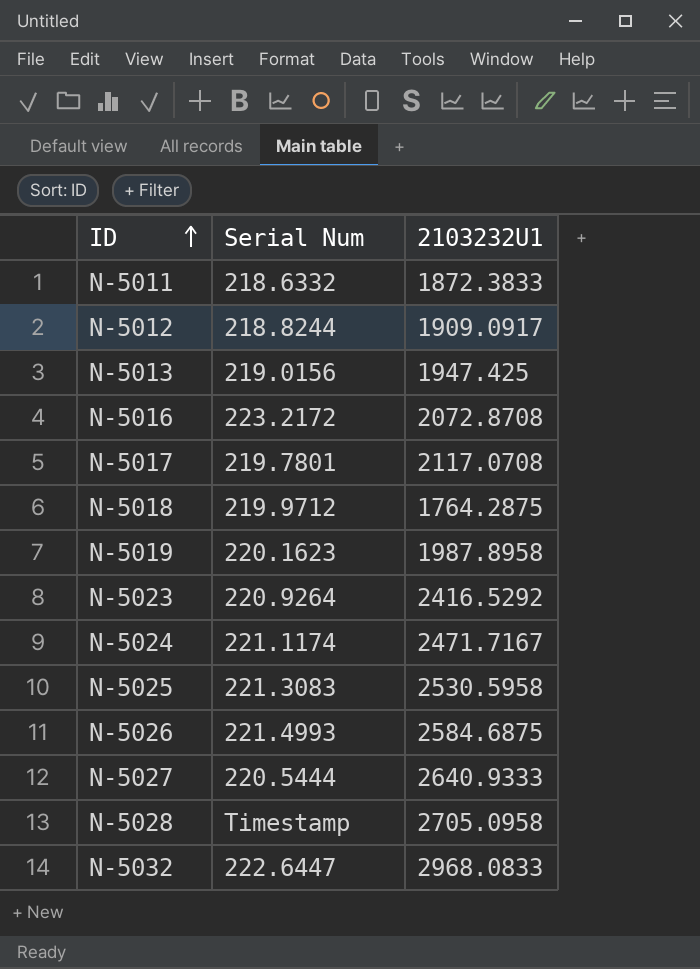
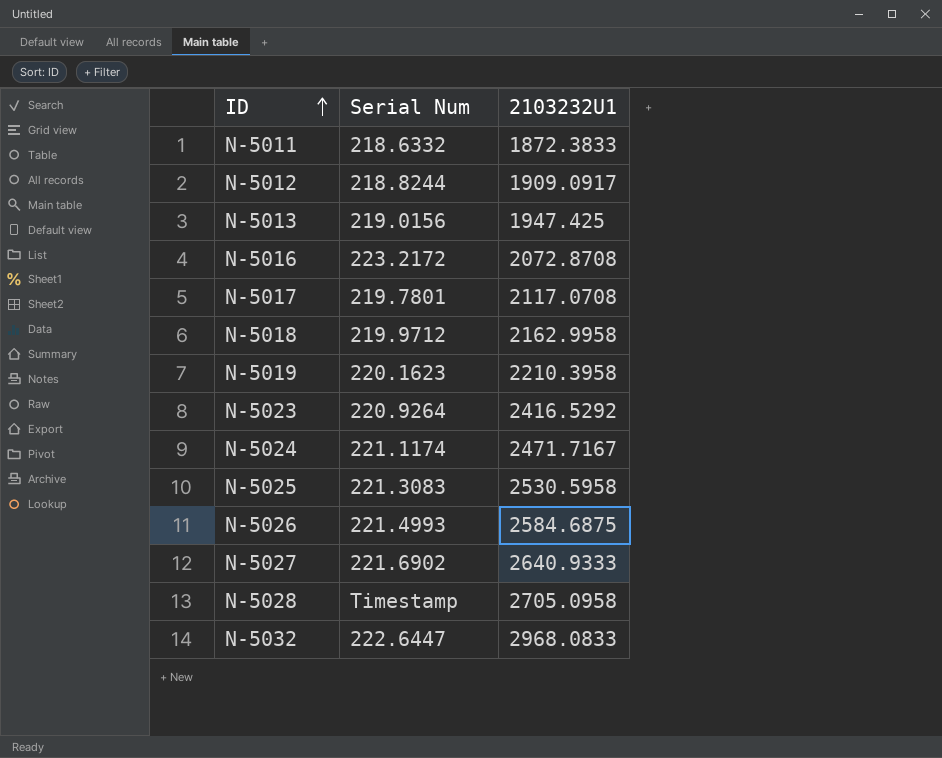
N-5018 | 2103232U1: 1764.2875 -> 2162.9958
N-5019 | 2103232U1: 1987.8958 -> 2210.3958
N-5027 | Serial Num: 220.5444 -> 221.6902

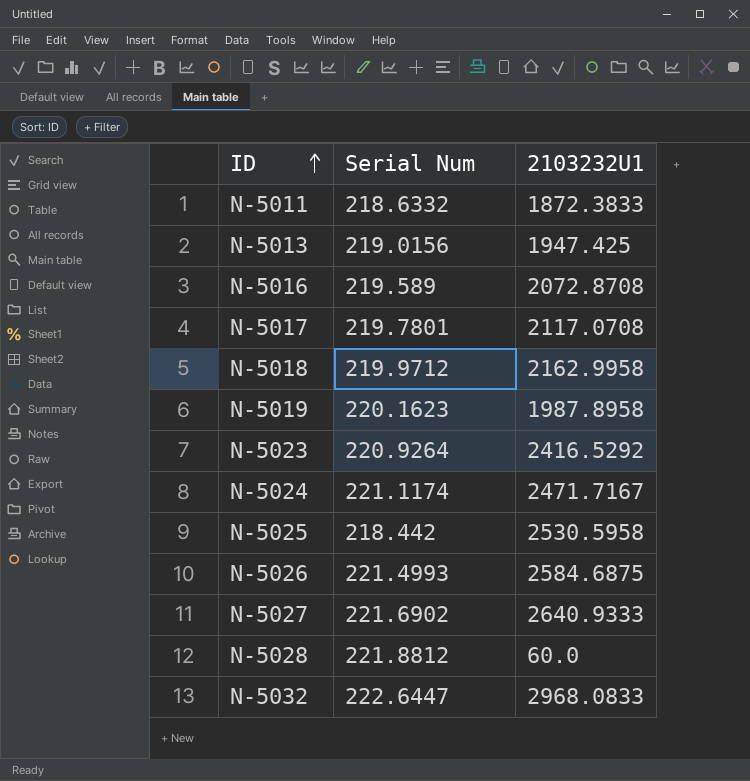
row N-5012: 218.8244 | 1909.0917 -> none
N-5016 | Serial Num: 223.2172 -> 219.589
N-5019 | 2103232U1: 2210.3958 -> 1987.8958
N-5025 | Serial Num: 221.3083 -> 218.442
N-5028 | Serial Num: Timestamp -> 221.8812
N-5028 | 2103232U1: 2705.0958 -> 60.0

